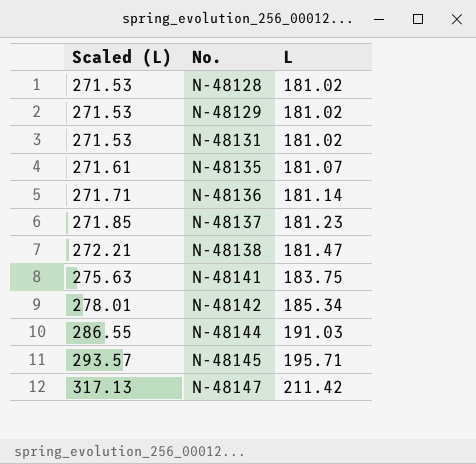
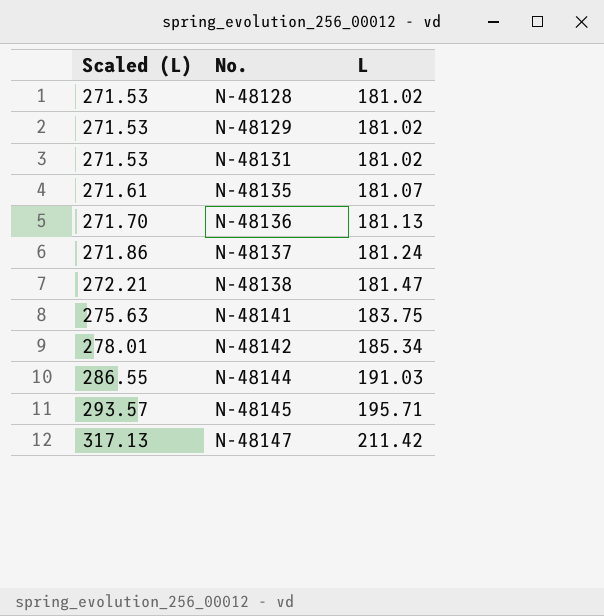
N-48136 | Scaled (L): 271.71 -> 271.70
N-48136 | L: 181.14 -> 181.13
N-48137 | Scaled (L): 271.85 -> 271.86
N-48137 | L: 181.23 -> 181.24

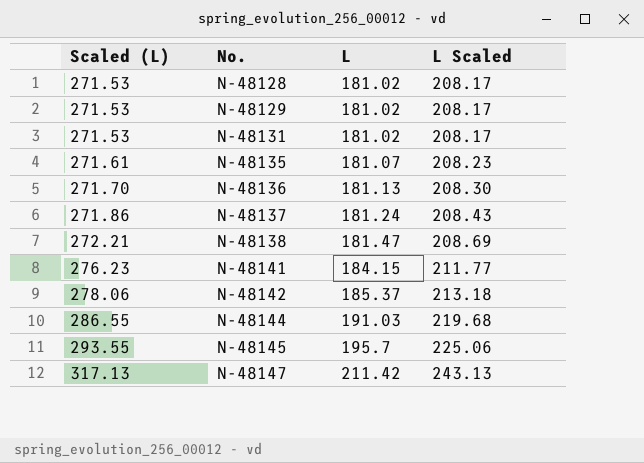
column L Scaled | formula: none -> [L] * 1.15
N-48141 | Scaled (L): 275.63 -> 276.23
N-48141 | L: 183.75 -> 184.15
N-48142 | Scaled (L): 278.01 -> 278.06
N-48142 | L: 185.34 -> 185.37
N-48145 | Scaled (L): 293.57 -> 293.55
N-48145 | L: 195.71 -> 195.7

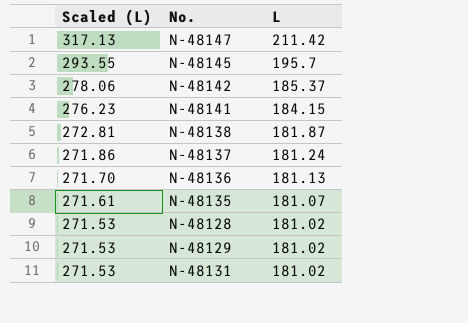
row order: Scaled (L) ascending -> Scaled (L) descending
column L Scaled | formula: [L] * 1.15 -> none
row N-48144: 286.55 | 191.03 | 219.68 -> none
N-48138 | Scaled (L): 272.21 -> 272.81
N-48138 | L: 181.47 -> 181.87

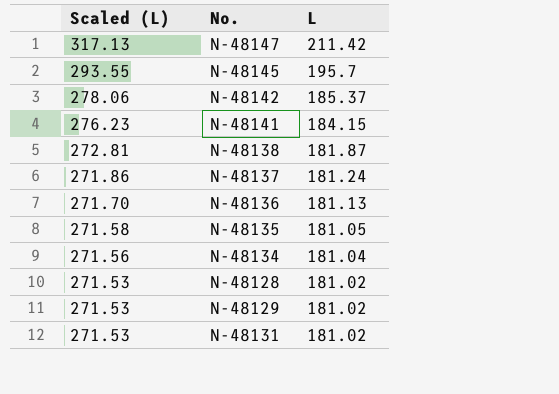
N-48135 | Scaled (L): 271.61 -> 271.58
N-48135 | L: 181.07 -> 181.05
row N-48134: none -> 271.56 | 181.04

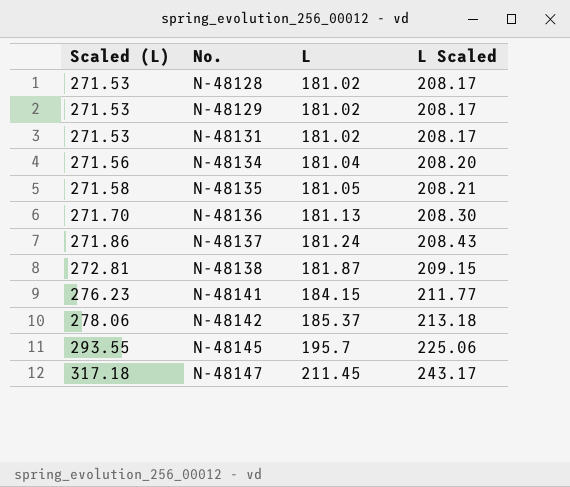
row order: Scaled (L) descending -> Scaled (L) ascending
column L Scaled | formula: none -> [L] * 1.15
N-48147 | Scaled (L): 317.13 -> 317.18
N-48147 | L: 211.42 -> 211.45

